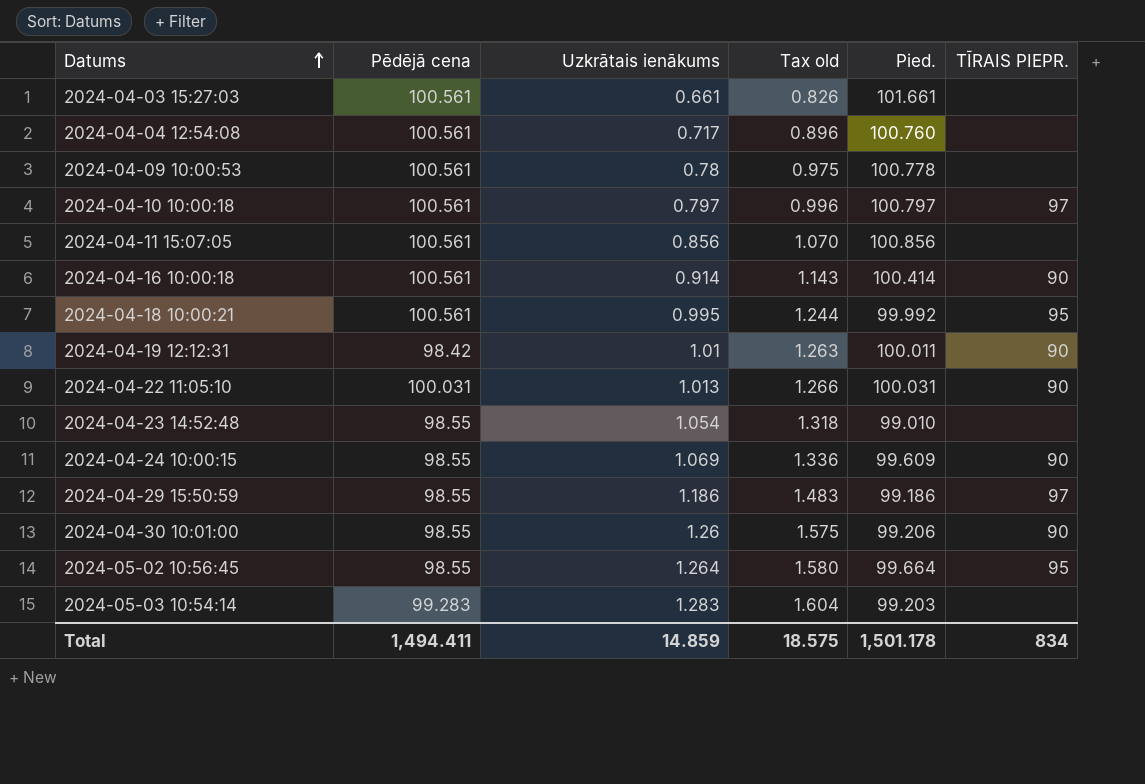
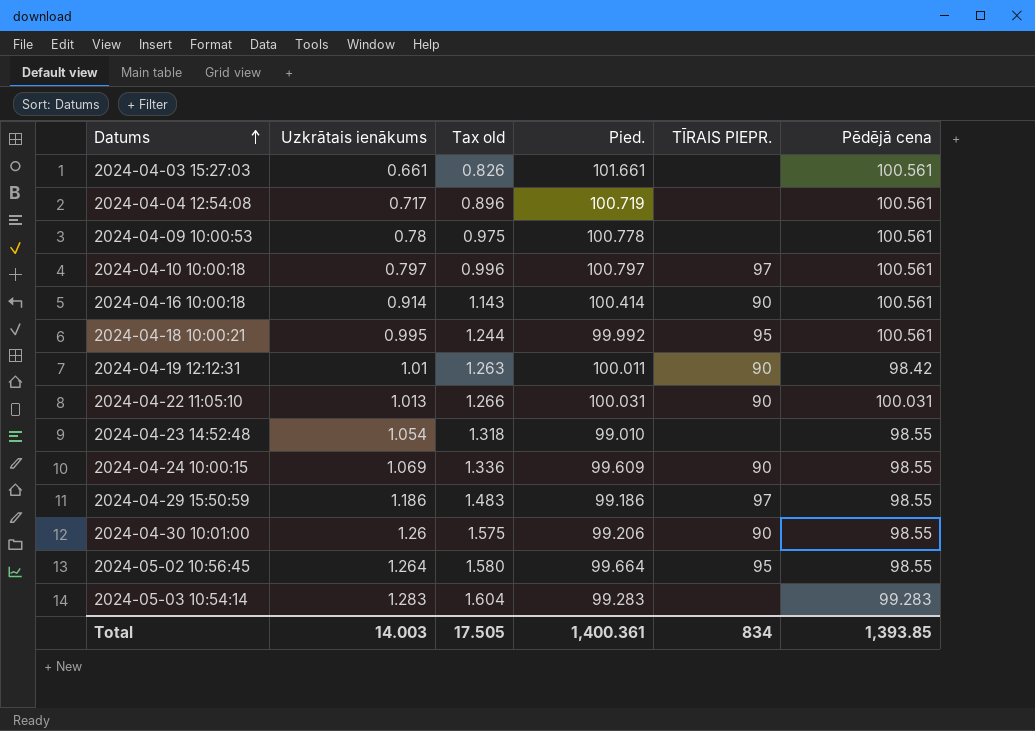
column Pēdējā cena | position: 2 -> 6
row 2024-04-11 15:07:05: 100.561 | 0.856 | 1.070 | 100.856 | none -> none
2024-04-04 12:54:08 | Pied.: 100.760 -> 100.719
2024-05-03 10:54:14 | Pied.: 99.203 -> 99.283
Total | Uzkrātais ienākums: 14.859 -> 14.003
Total | Tax old: 18.575 -> 17.505
Total | Pied.: 1,501.178 -> 1,400.361
Total | Pēdējā cena: 1,494.411 -> 1,393.85

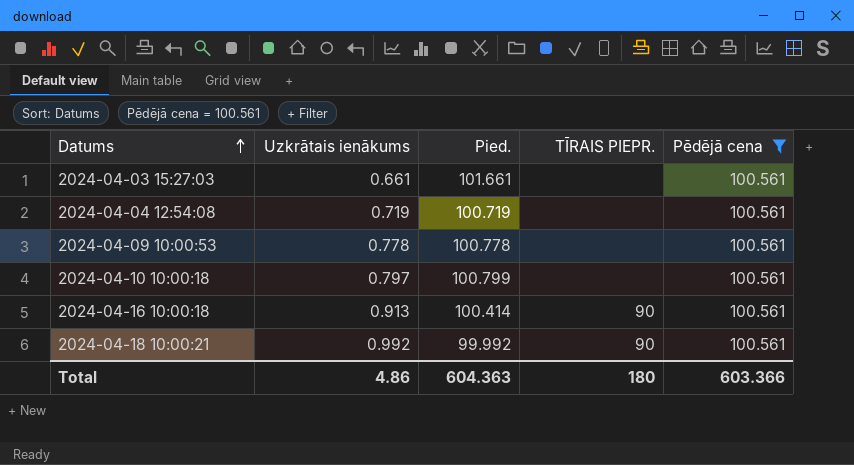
filter: none -> Pēdējā cena = 100.561
column Tax old | formula: [Uzkrātais ienākums] * 1.25 -> none
2024-04-04 12:54:08 | Uzkrātais ienākums: 0.717 -> 0.719
2024-04-09 10:00:53 | Uzkrātais ienākums: 0.78 -> 0.778
2024-04-10 10:00:18 | Pied.: 100.797 -> 100.799
2024-04-10 10:00:18 | TĪRAIS PIEPR.: 97 -> none
2024-04-16 10:00:18 | Uzkrātais ienākums: 0.914 -> 0.913
2024-04-18 10:00:21 | Uzkrātais ienākums: 0.995 -> 0.992
2024-04-18 10:00:21 | TĪRAIS PIEPR.: 95 -> 90
Total | Uzkrātais ienākums: 14.003 -> 4.86
Total | Pied.: 1,400.361 -> 604.363
Total | TĪRAIS PIEPR.: 834 -> 180
Total | Pēdējā cena: 1,393.85 -> 603.366

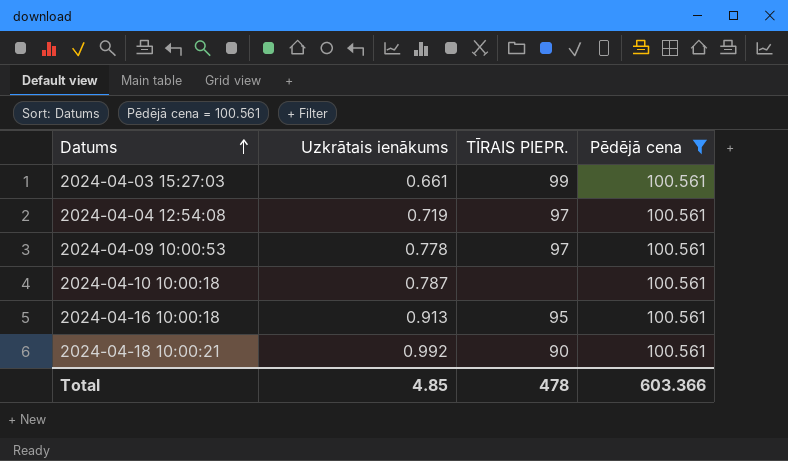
column Pied. | position: 3 -> none
2024-04-03 15:27:03 | TĪRAIS PIEPR.: none -> 99
2024-04-04 12:54:08 | TĪRAIS PIEPR.: none -> 97
2024-04-09 10:00:53 | TĪRAIS PIEPR.: none -> 97
2024-04-10 10:00:18 | Uzkrātais ienākums: 0.797 -> 0.787
2024-04-16 10:00:18 | TĪRAIS PIEPR.: 90 -> 95
Total | Uzkrātais ienākums: 4.86 -> 4.85
Total | TĪRAIS PIEPR.: 180 -> 478

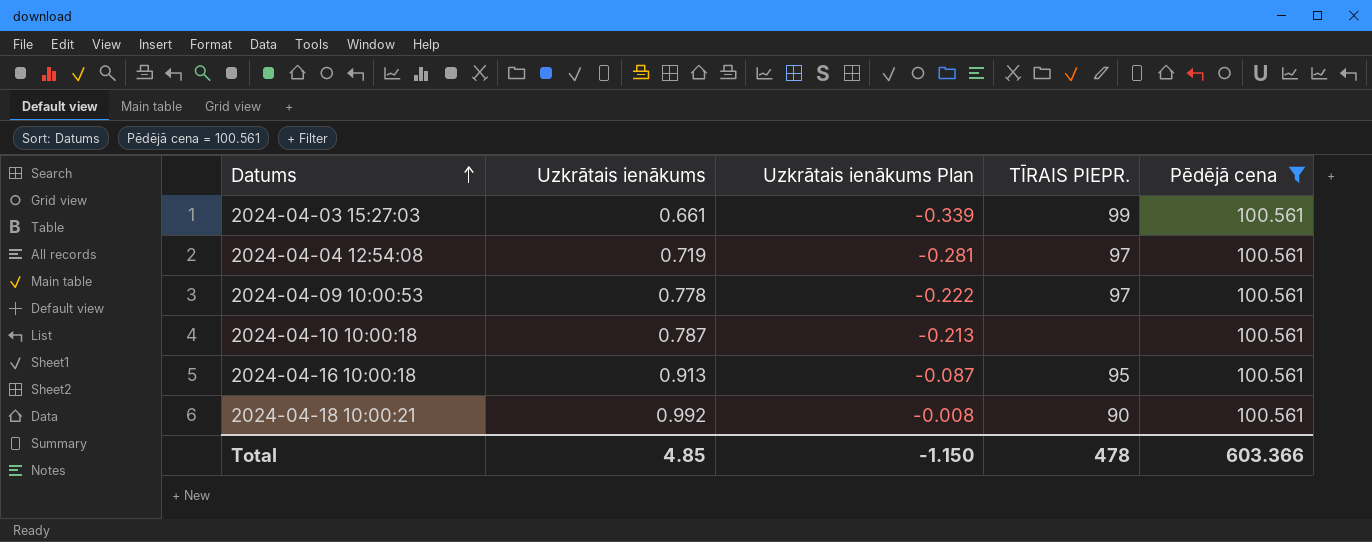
column Uzkrātais ienākums Plan | formula: none -> [Uzkrātais ienākums] - 1

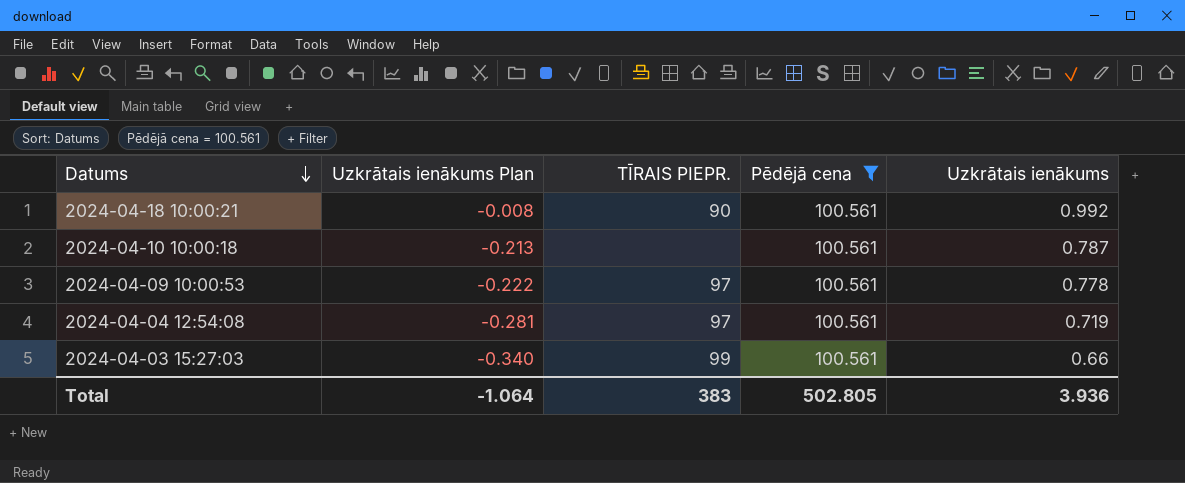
row order: Datums ascending -> Datums descending
column Uzkrātais ienākums | position: 2 -> 5
row 2024-04-16 10:00:18: 0.913 | -0.087 | 95 | 100.561 -> none
2024-04-03 15:27:03 | Uzkrātais ienākums Plan: -0.339 -> -0.340
2024-04-03 15:27:03 | Uzkrātais ienākums: 0.661 -> 0.66
Total | Uzkrātais ienākums Plan: -1.150 -> -1.064
Total | TĪRAIS PIEPR.: 478 -> 383
Total | Pēdējā cena: 603.366 -> 502.805
Total | Uzkrātais ienākums: 4.85 -> 3.936

